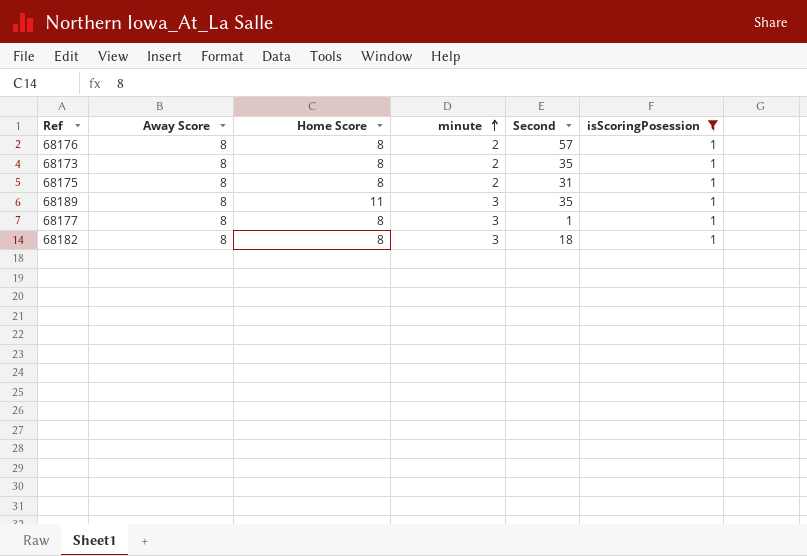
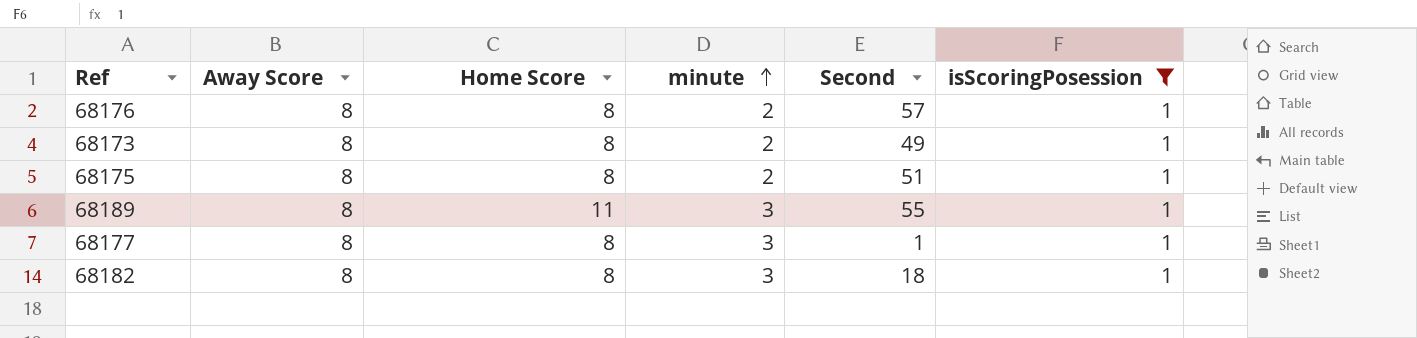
68173 | Second: 35 -> 49
68175 | Second: 31 -> 51
68189 | Second: 35 -> 55

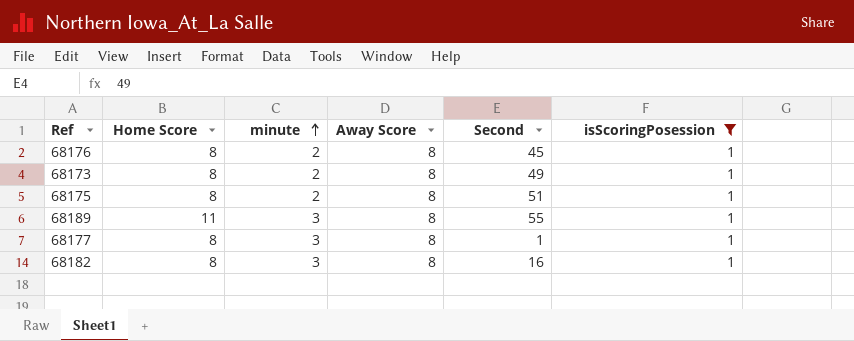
column Away Score | position: 2 -> 4
68176 | Second: 57 -> 45
68182 | Second: 18 -> 16

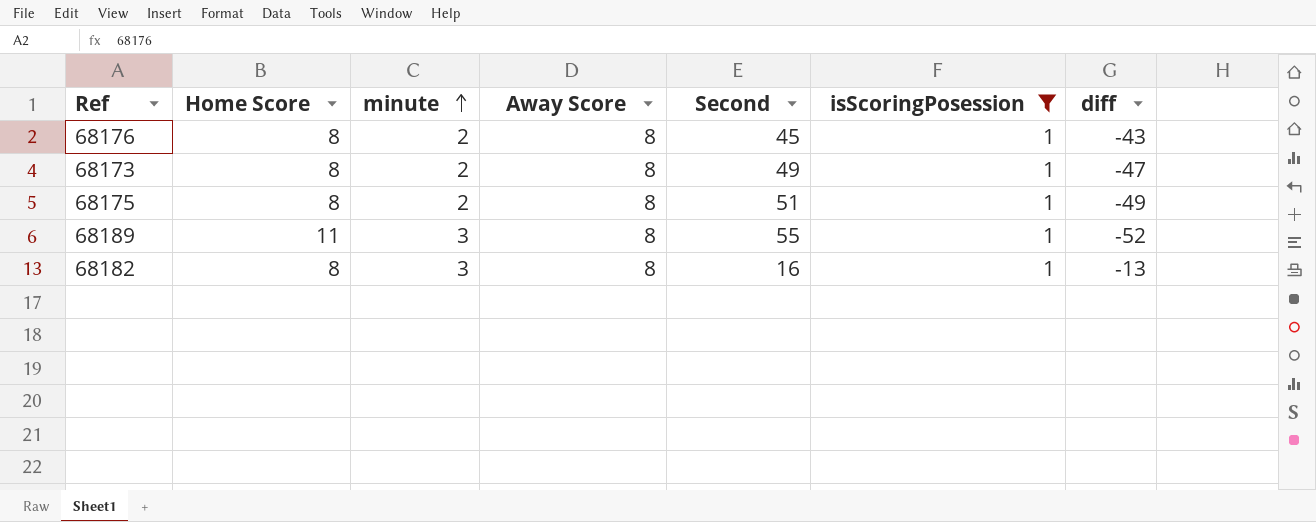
column diff | formula: none -> [minute] - [Second]
row 68177: 8 | 3 | 8 | 1 | 1 -> none

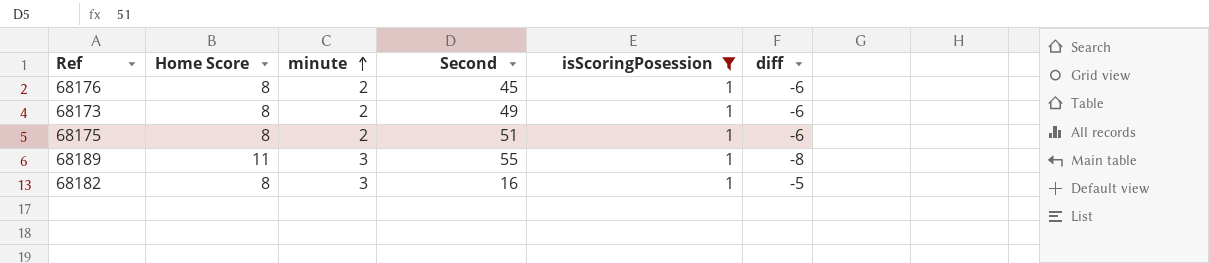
column Away Score | position: 4 -> none
column diff | formula: [minute] - [Second] -> [minute] - [Home Score]

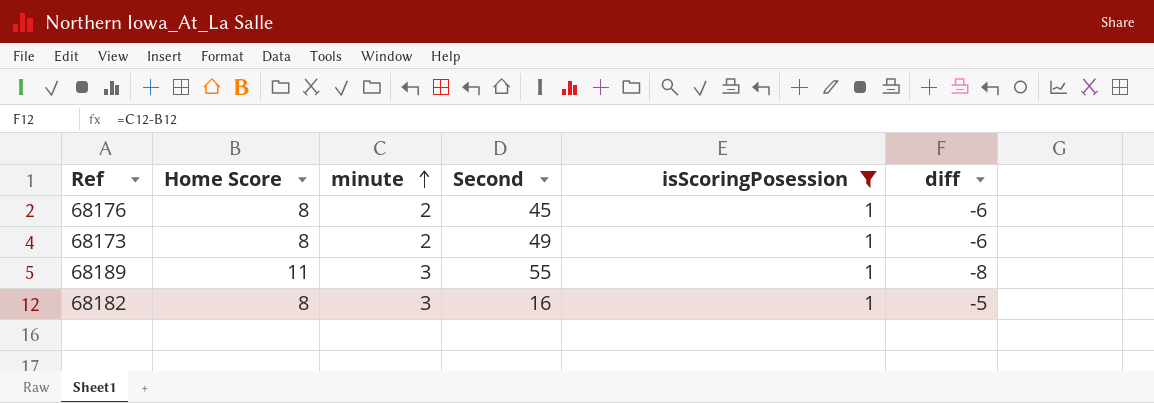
row 68175: 8 | 2 | 51 | 1 | -6 -> none

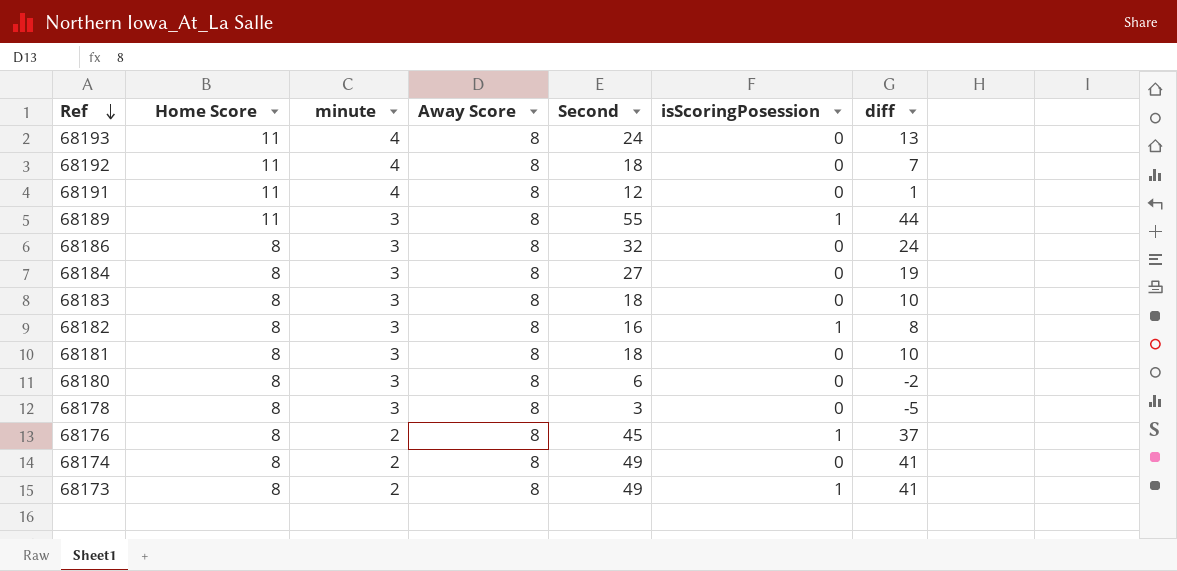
filter: isScoringPosession = 1 -> none
row order: minute ascending -> Ref descending
column Away Score | position: none -> 4
column diff | formula: [minute] - [Home Score] -> [Second] - [Home Score]

